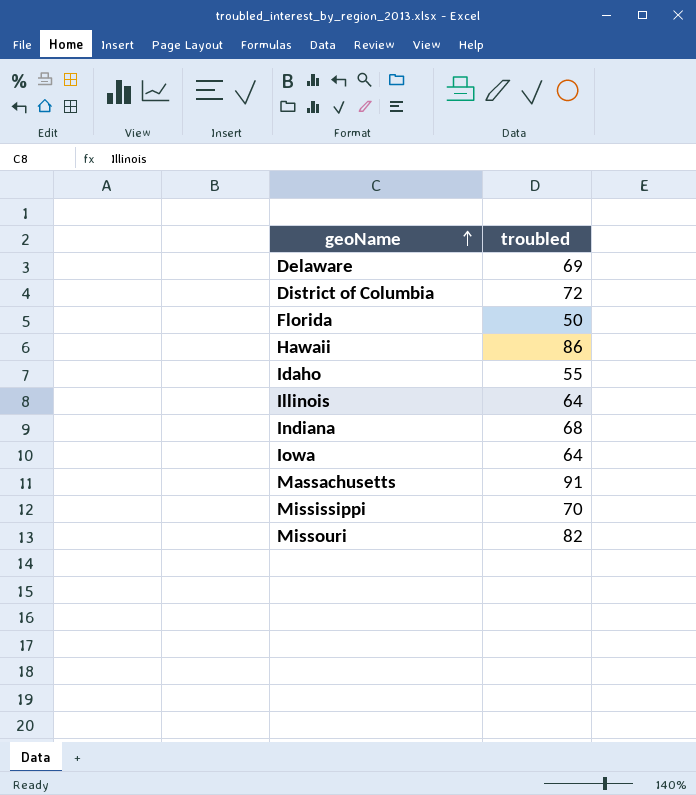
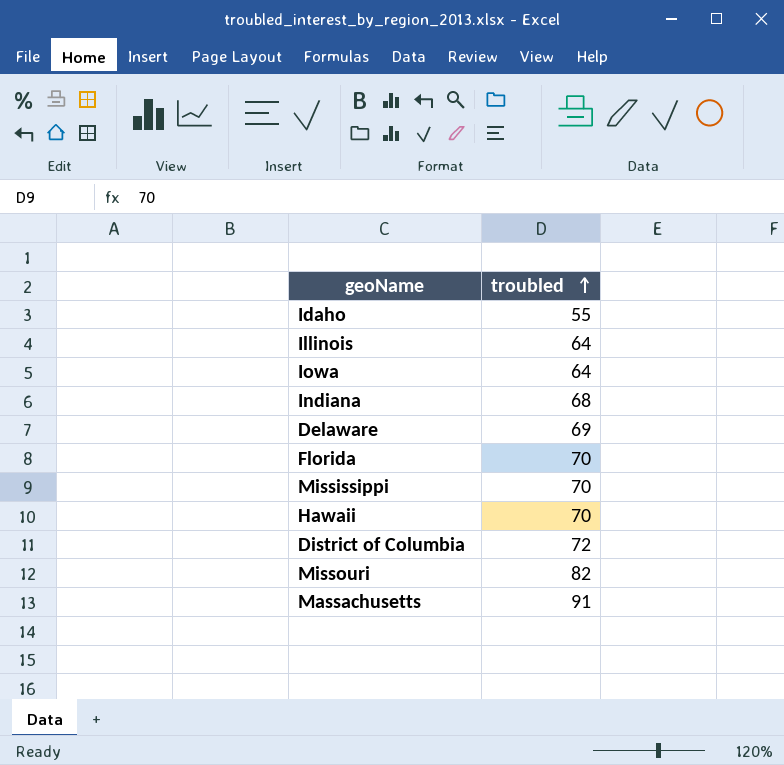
row order: geoName ascending -> troubled ascending
Florida | troubled: 50 -> 70
Hawaii | troubled: 86 -> 70

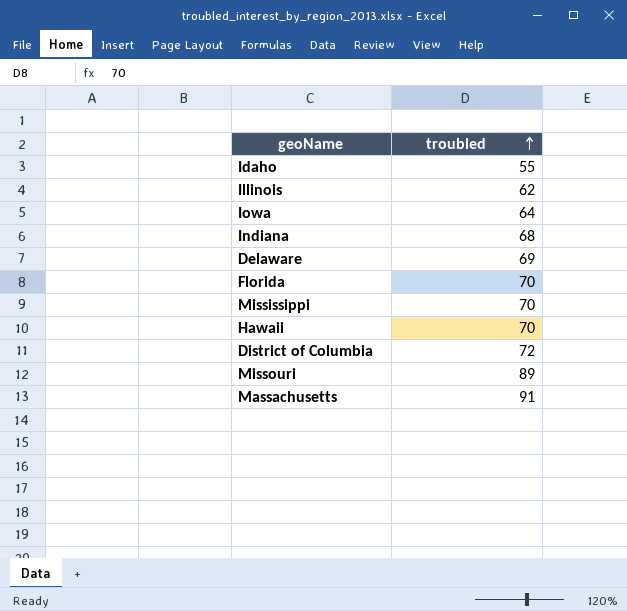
Illinois | troubled: 64 -> 62
Missouri | troubled: 82 -> 89

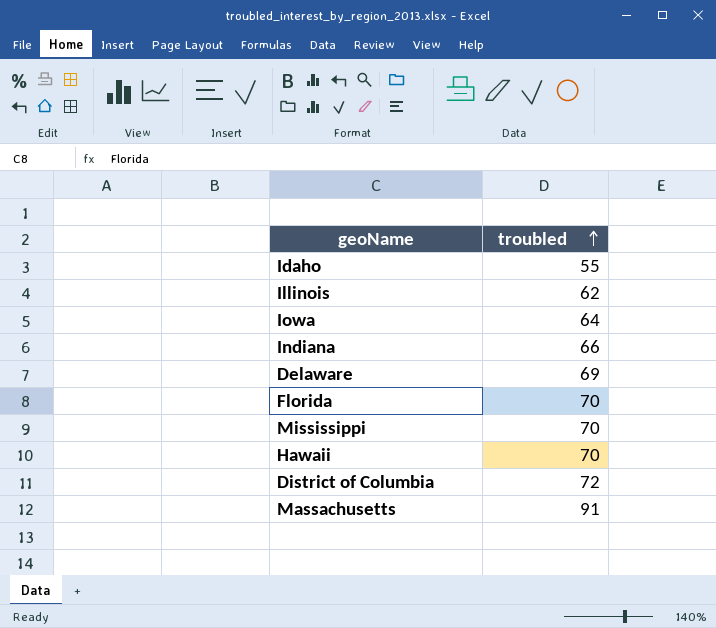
row Missouri: 89 -> none
Indiana | troubled: 68 -> 66

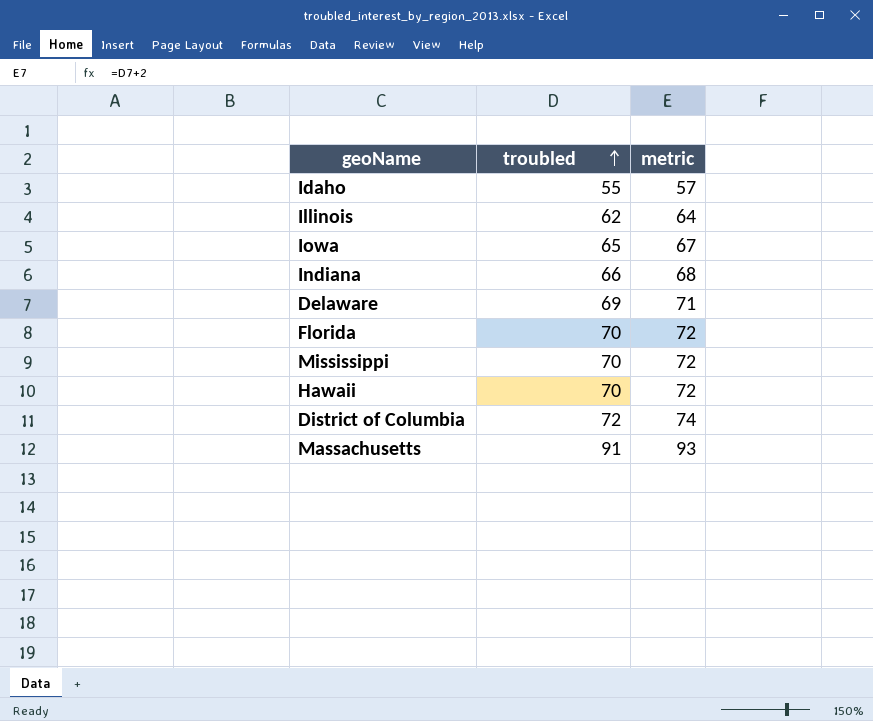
column metric | formula: none -> [troubled] + 2
Iowa | troubled: 64 -> 65

